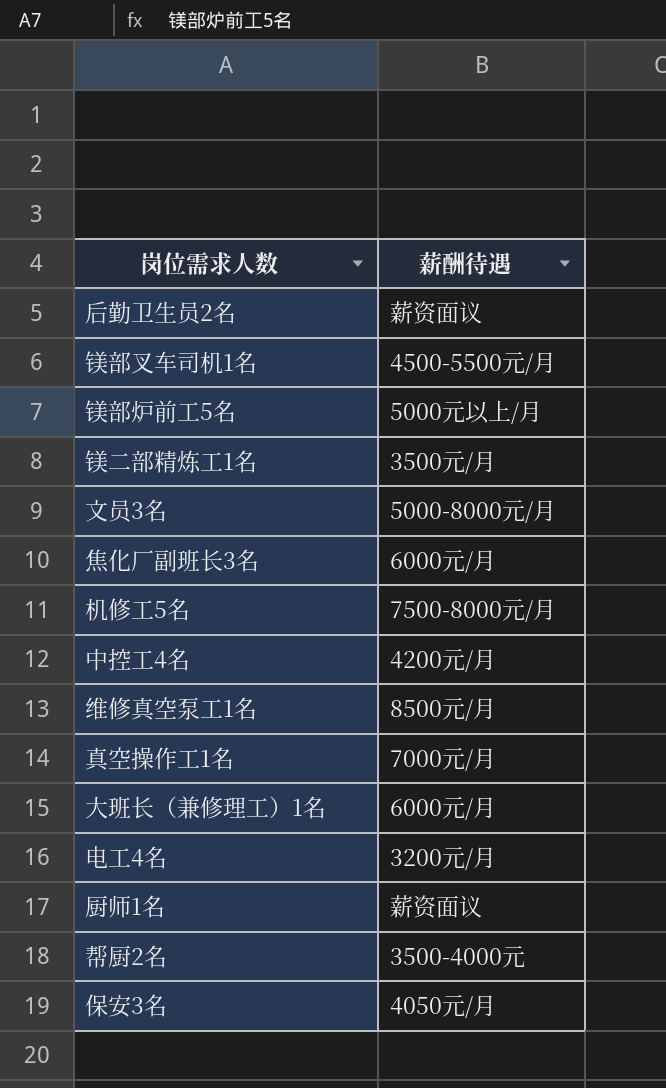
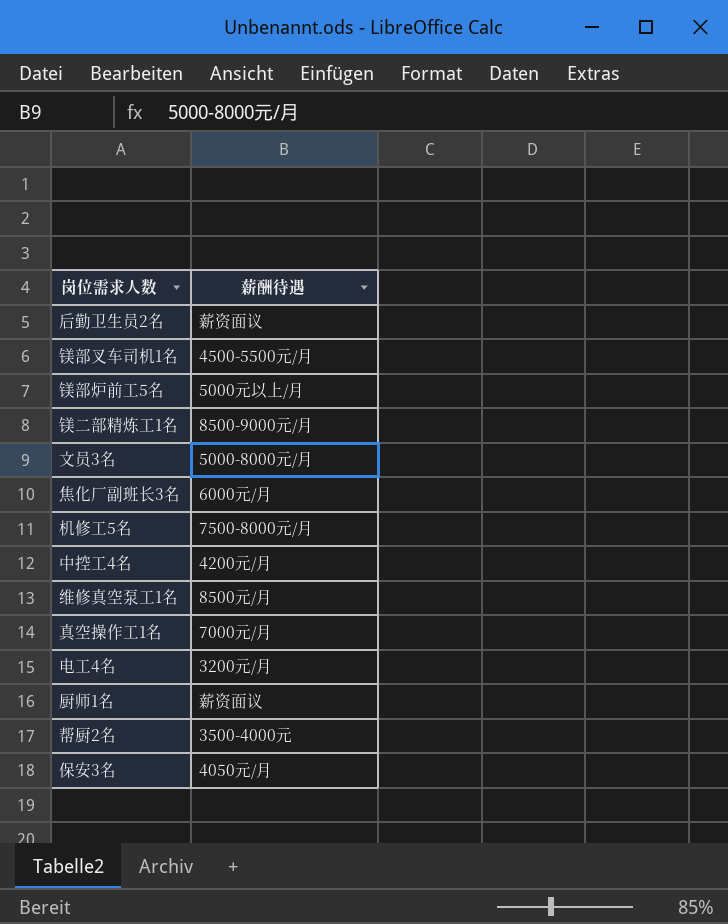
row 大班长（兼修理工）1名: 6000元/月 -> none
镁二部精炼工1名 | 薪酬待遇: 3500元/月 -> 8500-9000元/月

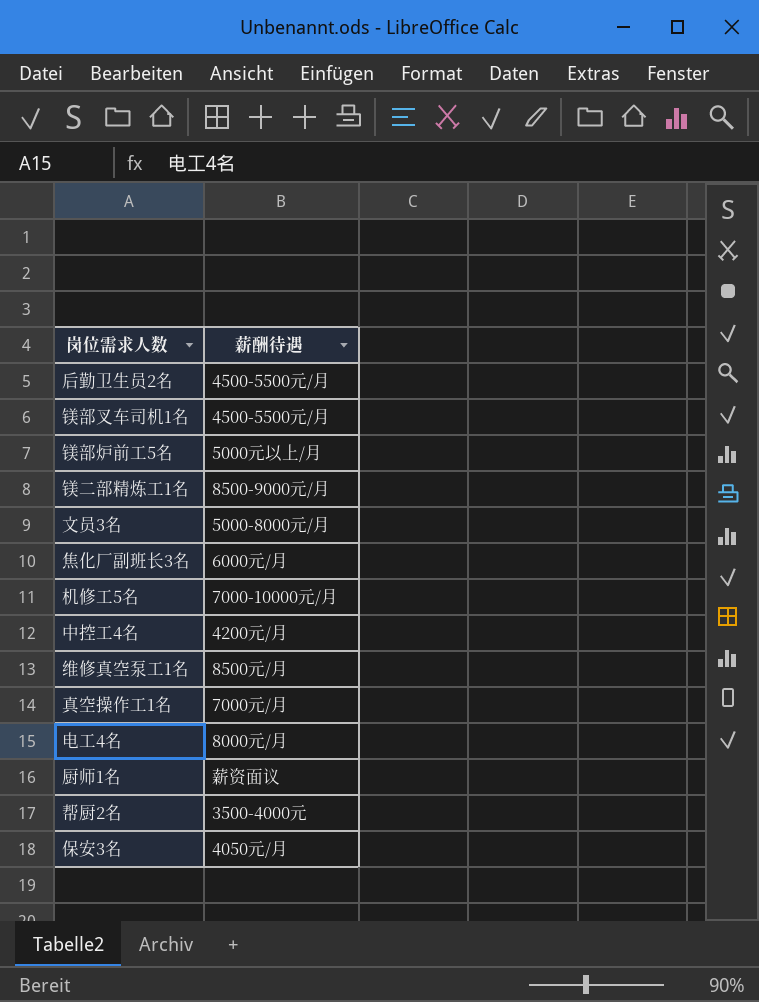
后勤卫生员2名 | 薪酬待遇: 薪资面议 -> 4500-5500元/月
机修工5名 | 薪酬待遇: 7500-8000元/月 -> 7000-10000元/月
电工4名 | 薪酬待遇: 3200元/月 -> 8000元/月

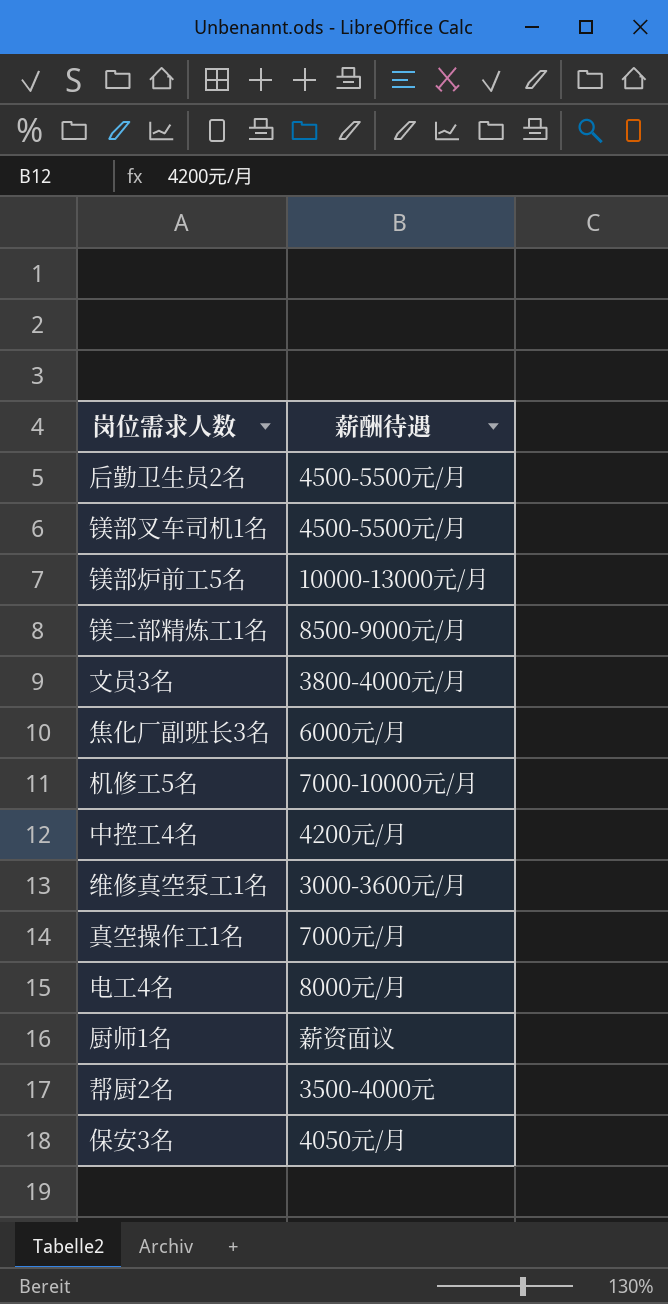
镁部炉前工5名 | 薪酬待遇: 5000元以上/月 -> 10000-13000元/月
文员3名 | 薪酬待遇: 5000-8000元/月 -> 3800-4000元/月
维修真空泵工1名 | 薪酬待遇: 8500元/月 -> 3000-3600元/月

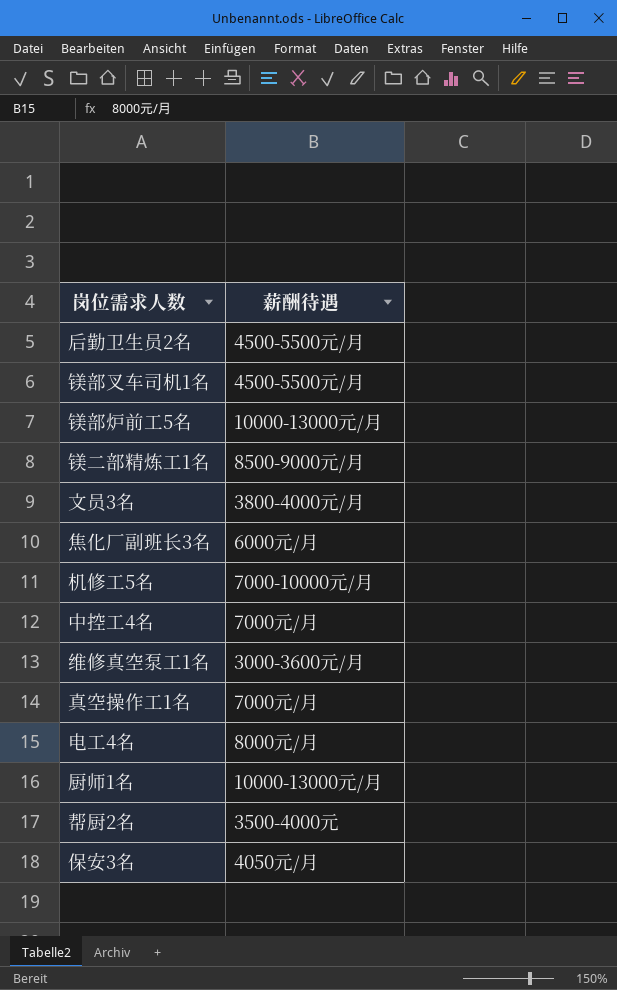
中控工4名 | 薪酬待遇: 4200元/月 -> 7000元/月
厨师1名 | 薪酬待遇: 薪资面议 -> 10000-13000元/月

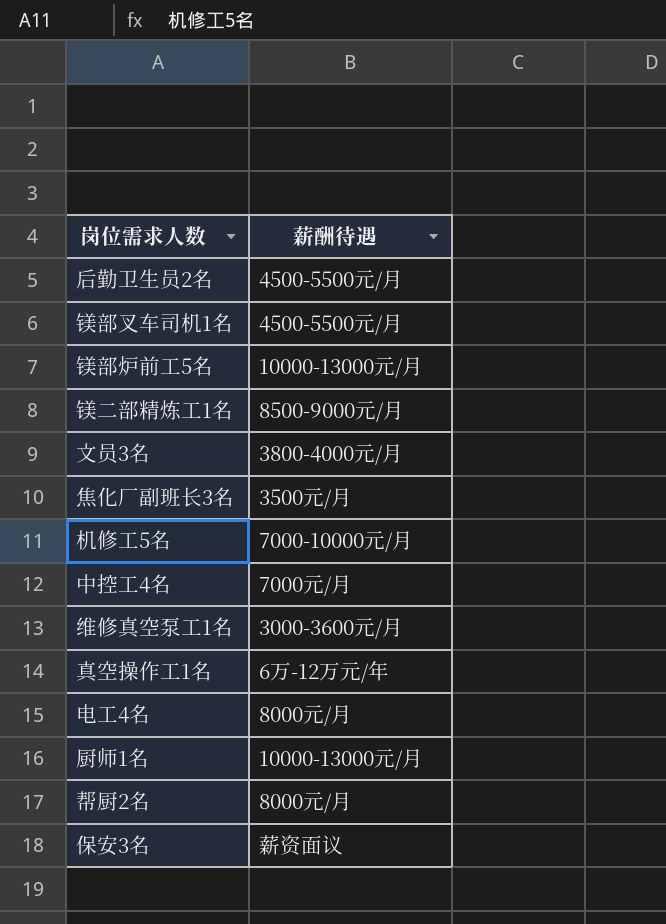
焦化厂副班长3名 | 薪酬待遇: 6000元/月 -> 3500元/月
真空操作工1名 | 薪酬待遇: 7000元/月 -> 6万-12万元/年
帮厨2名 | 薪酬待遇: 3500-4000元 -> 8000元/月
保安3名 | 薪酬待遇: 4050元/月 -> 薪资面议

